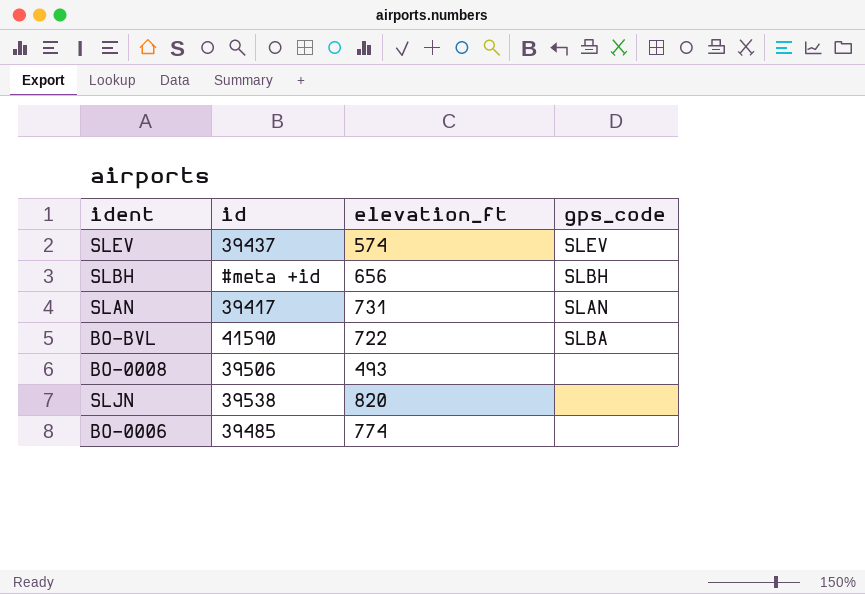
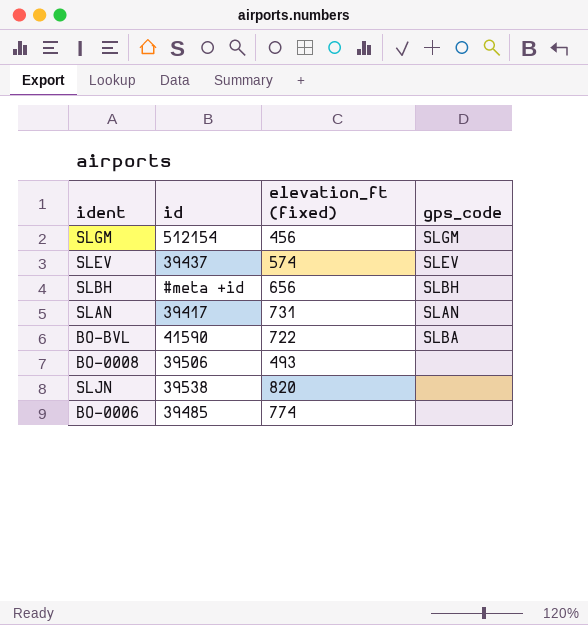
column name: elevation_ft -> elevation_ft (fixed)
row SLGM: none -> 512154 | 456 | SLGM

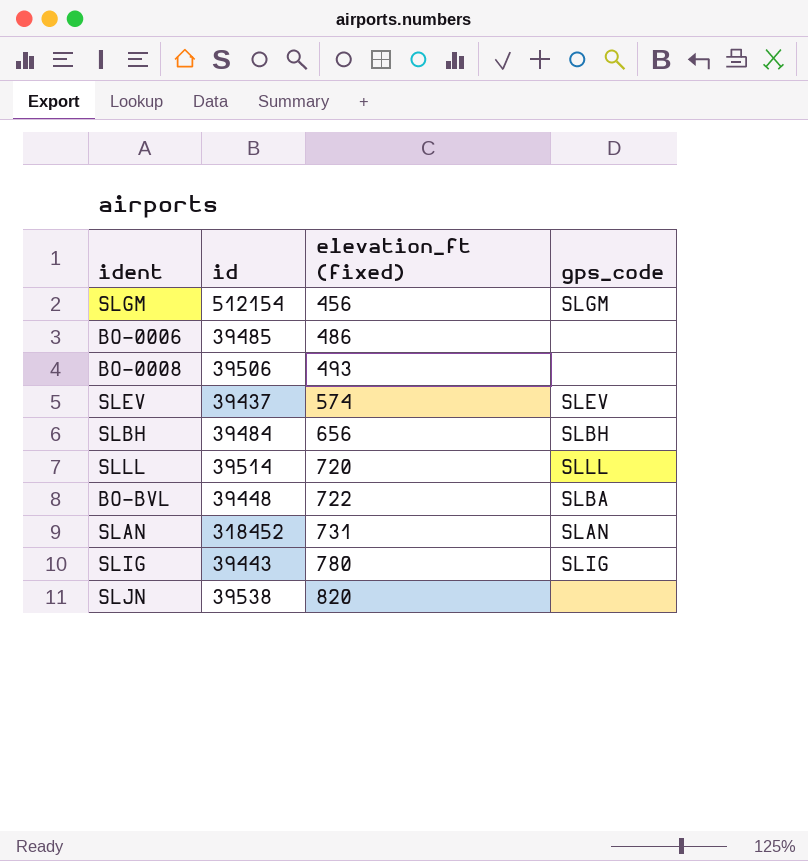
row order: none -> elevation_ft (fixed) ascending
BO-0006 | elevation_ft (fixed): 774 -> 486
SLBH | id: #meta +id -> 39484
row SLLL: none -> 39514 | 720 | SLLL
BO-BVL | id: 41590 -> 39448
SLAN | id: 39417 -> 318452
row SLIG: none -> 39443 | 780 | SLIG

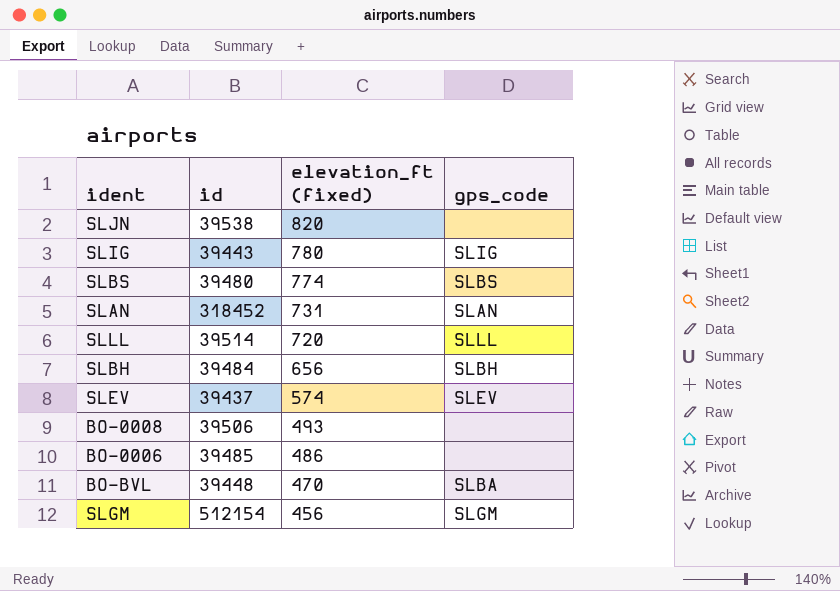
row order: elevation_ft (fixed) ascending -> elevation_ft (fixed) descending
row SLBS: none -> 39480 | 774 | SLBS
BO-BVL | elevation_ft (fixed): 722 -> 470

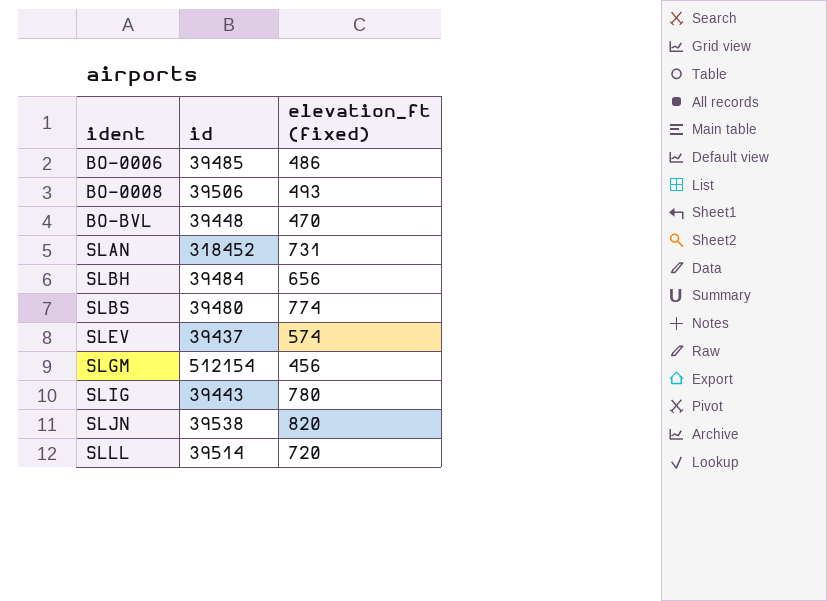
row order: elevation_ft (fixed) descending -> ident ascending
column gps_code | position: 4 -> none

